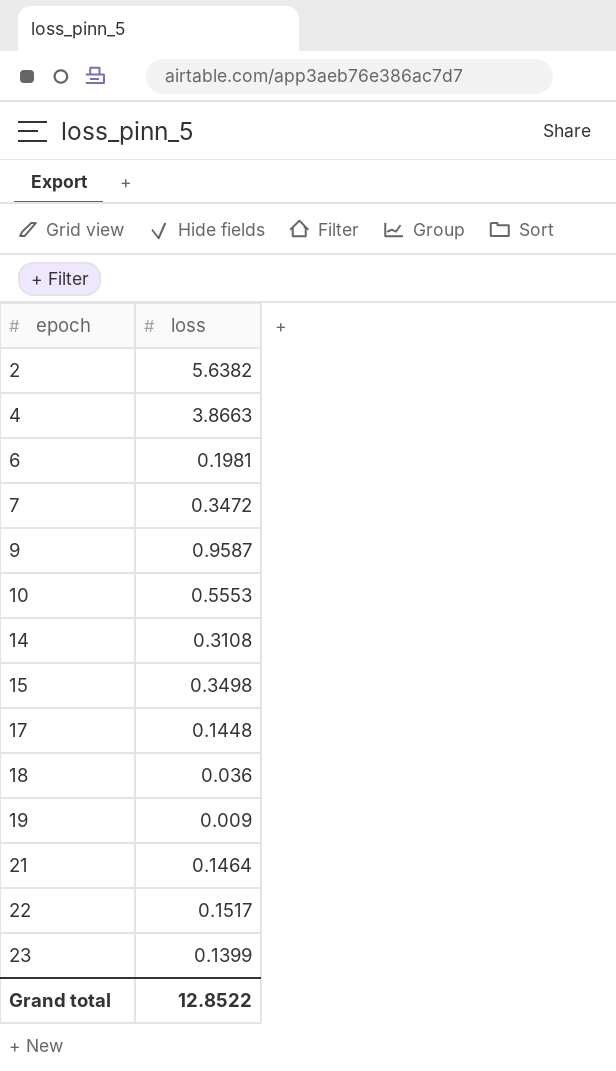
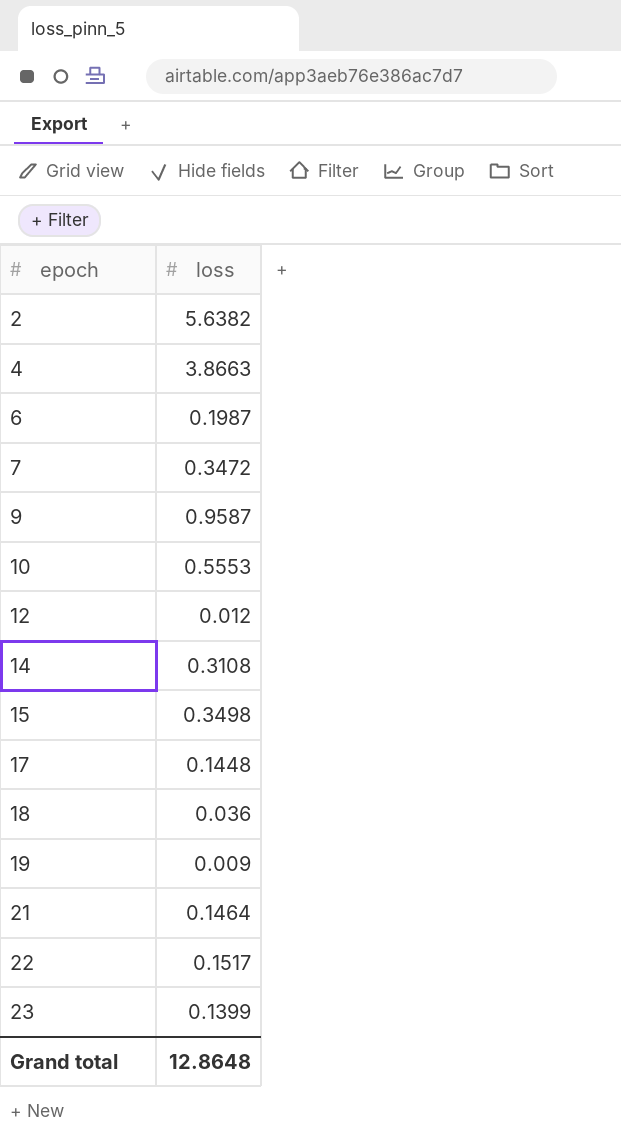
6 | loss: 0.1981 -> 0.1987
row 12: none -> 0.012
Grand total | loss: 12.8522 -> 12.8648

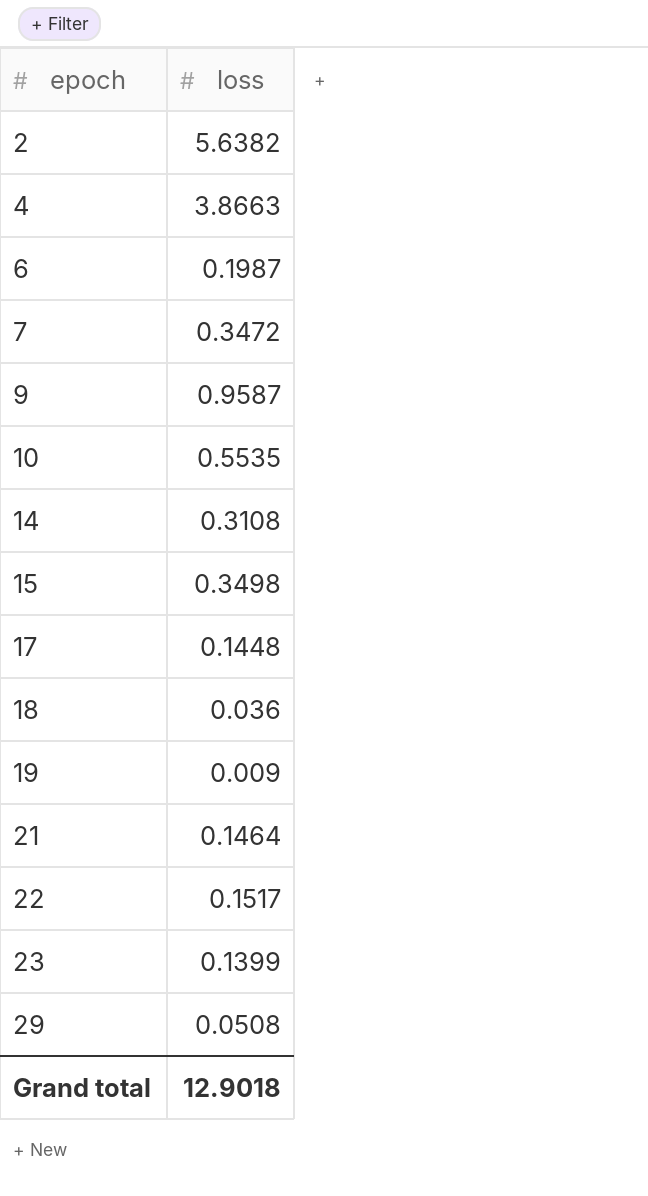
row 12: 0.012 -> none
10 | loss: 0.5553 -> 0.5535
row 29: none -> 0.0508
Grand total | loss: 12.8648 -> 12.9018

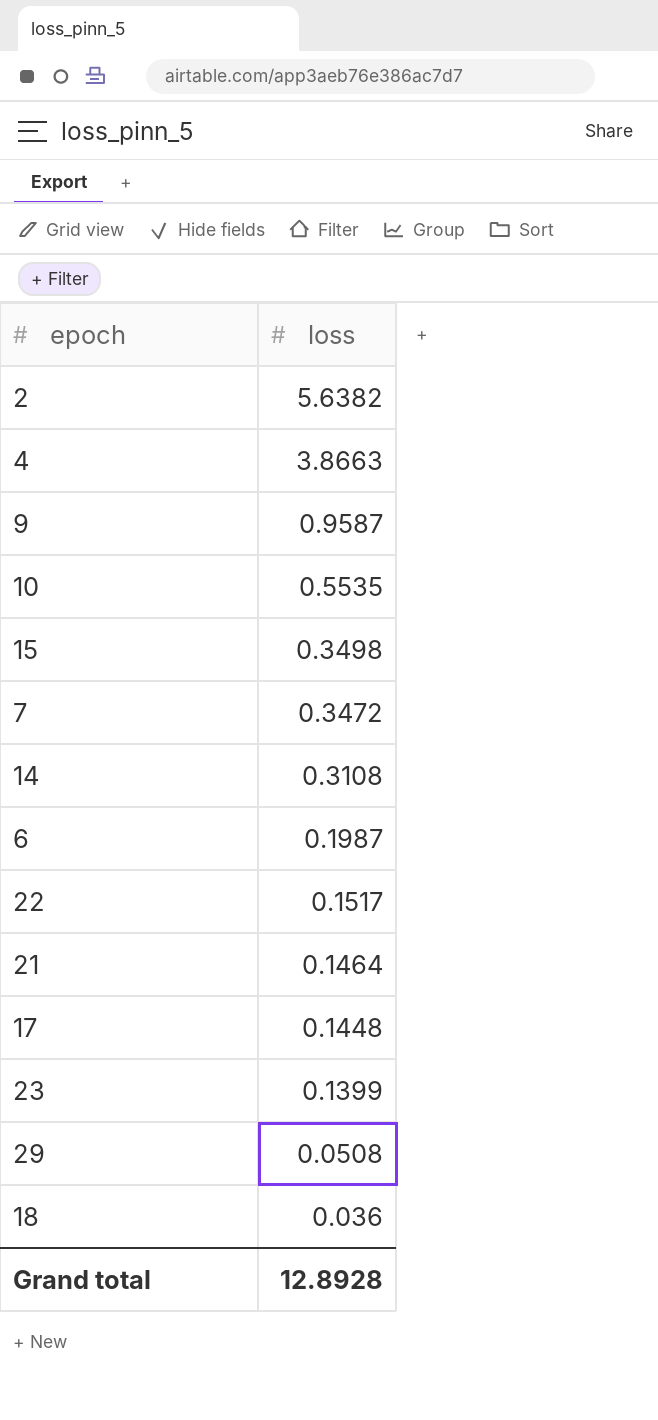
row order: epoch ascending -> loss descending
row 19: 0.009 -> none
Grand total | loss: 12.9018 -> 12.8928

